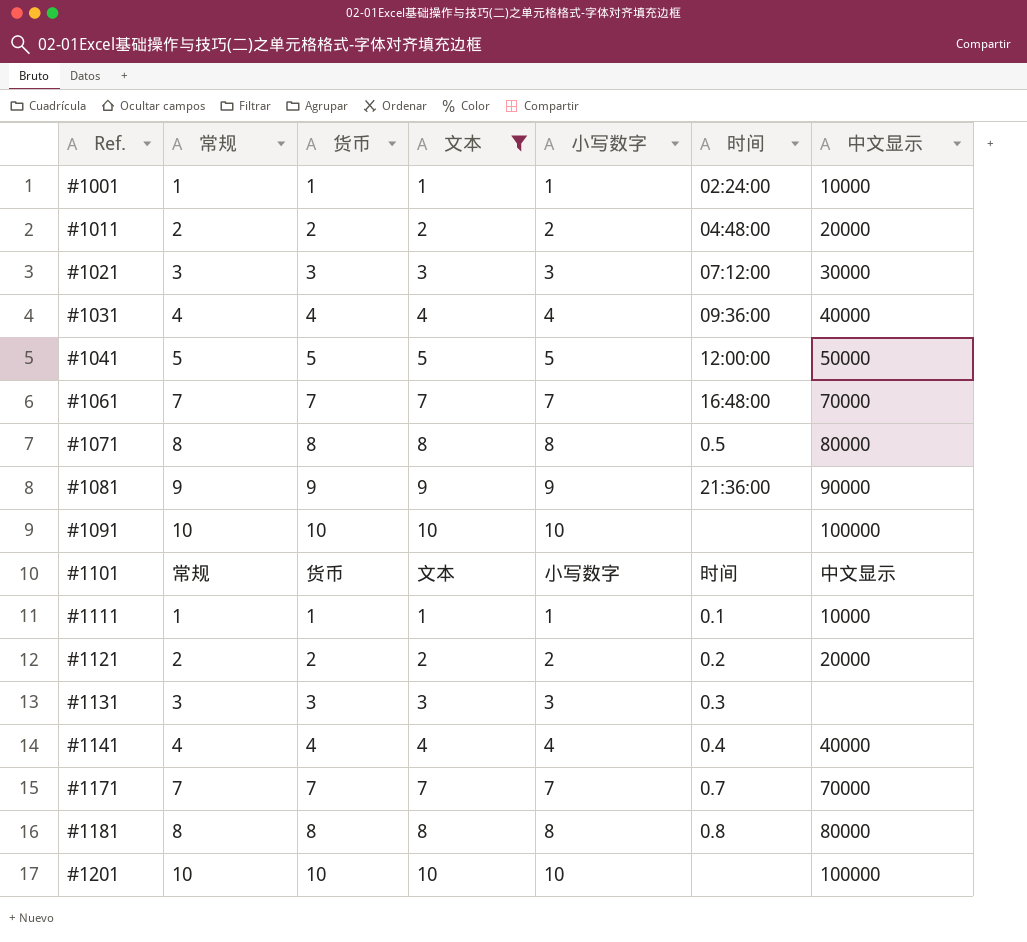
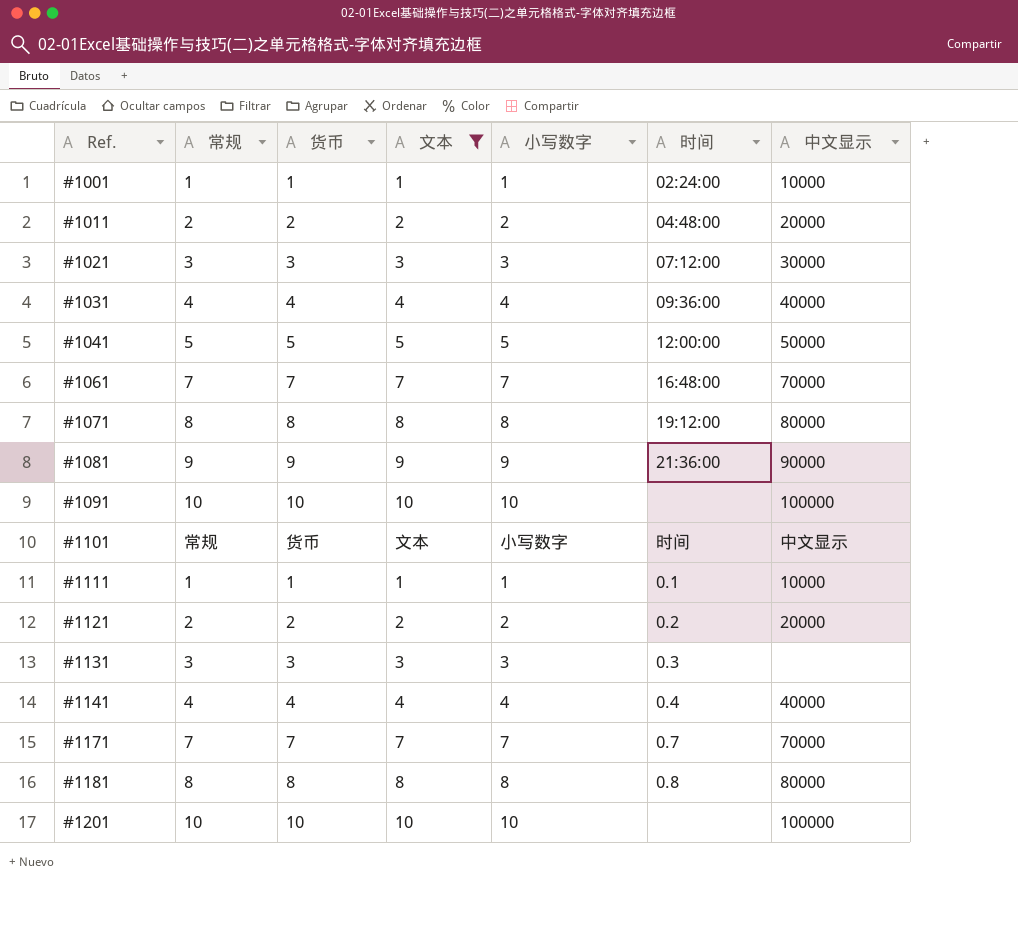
#1071 | 时间: 0.5 -> 19:12:00

